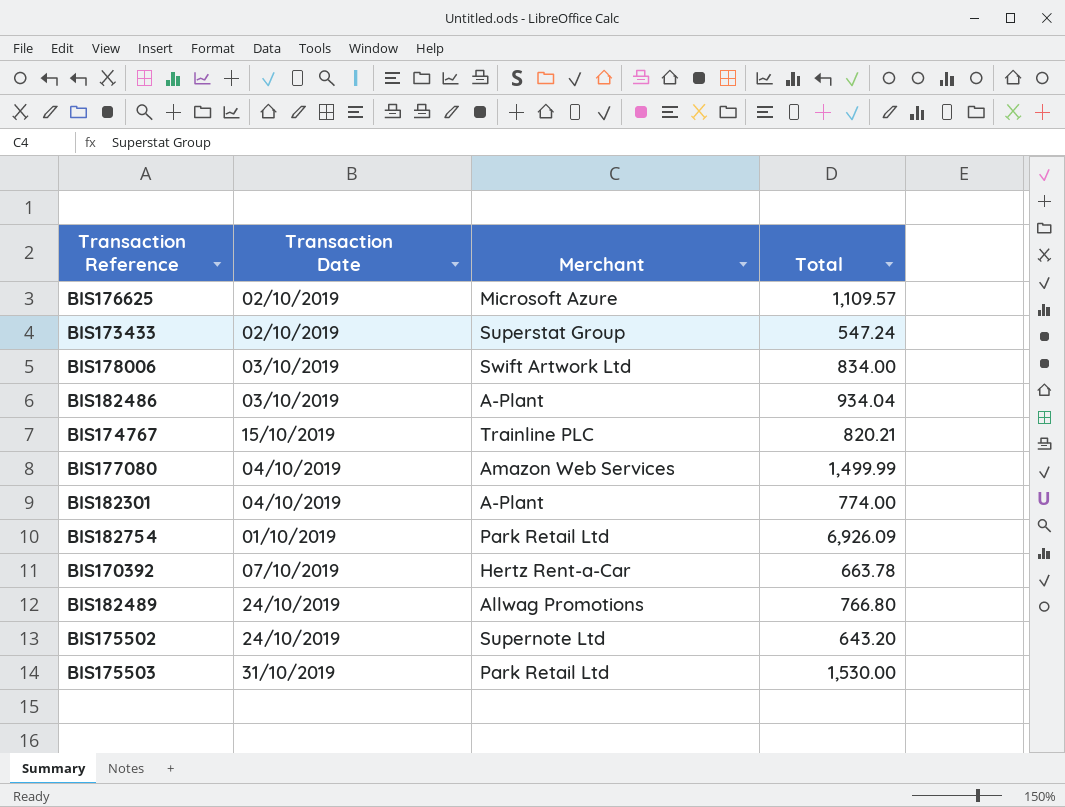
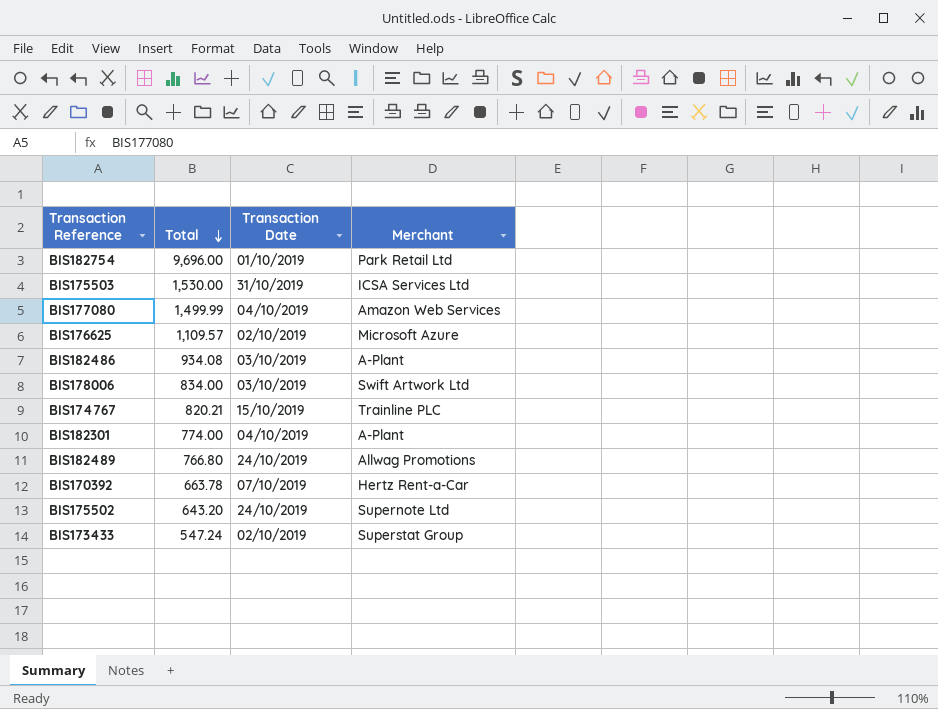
row order: none -> Total descending
column Total | position: 4 -> 2
BIS182754 | Total: 6,926.09 -> 9,696.00
BIS175503 | Merchant: Park Retail Ltd -> ICSA Services Ltd
BIS182486 | Total: 934.04 -> 934.08

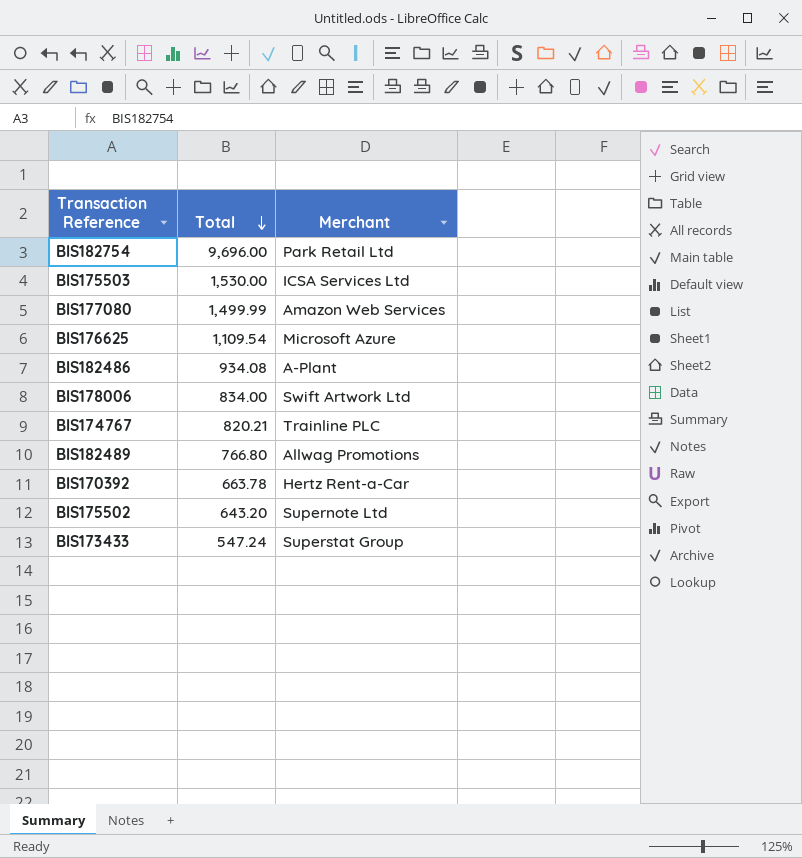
column Transaction Date | position: 3 -> none
row BIS182301: 774.00 | 04/10/2019 | A-Plant -> none
BIS176625 | Total: 1,109.57 -> 1,109.54

